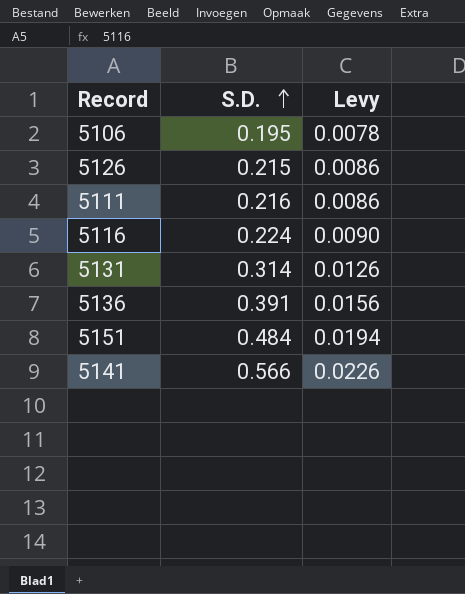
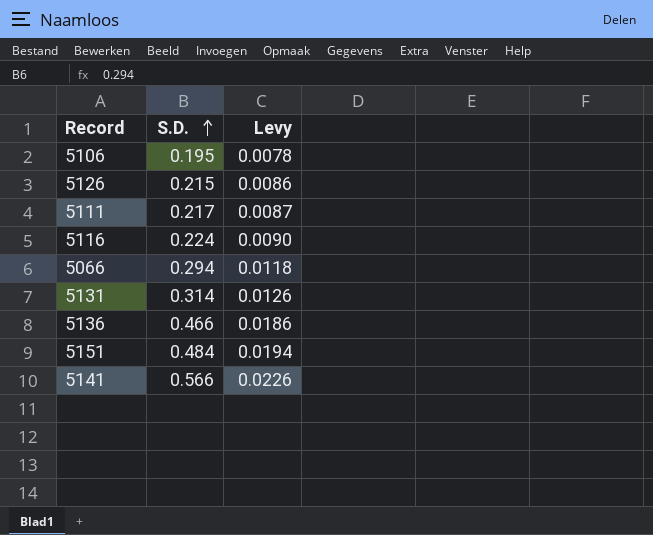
5111 | S.D.: 0.216 -> 0.217
5111 | Levy: 0.0086 -> 0.0087
row 5066: none -> 0.294 | 0.0118
5136 | S.D.: 0.391 -> 0.466
5136 | Levy: 0.0156 -> 0.0186

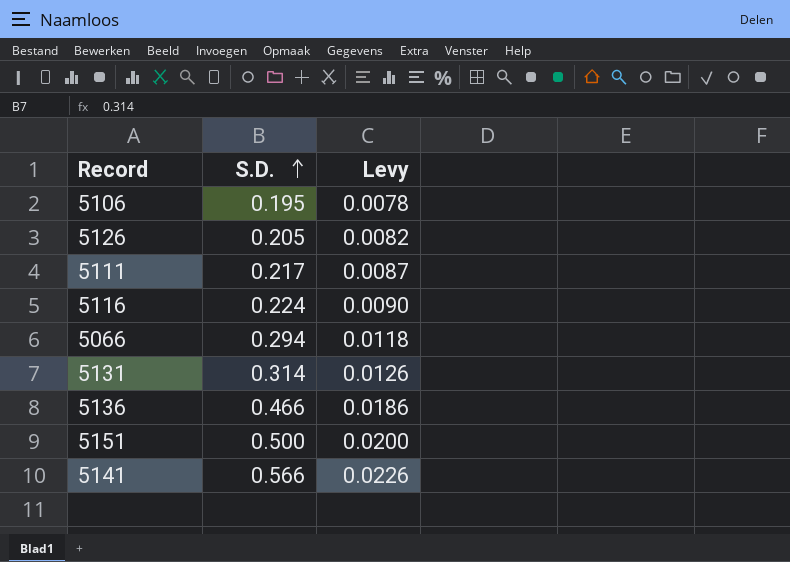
5126 | S.D.: 0.215 -> 0.205
5126 | Levy: 0.0086 -> 0.0082
5151 | S.D.: 0.484 -> 0.500
5151 | Levy: 0.0194 -> 0.0200

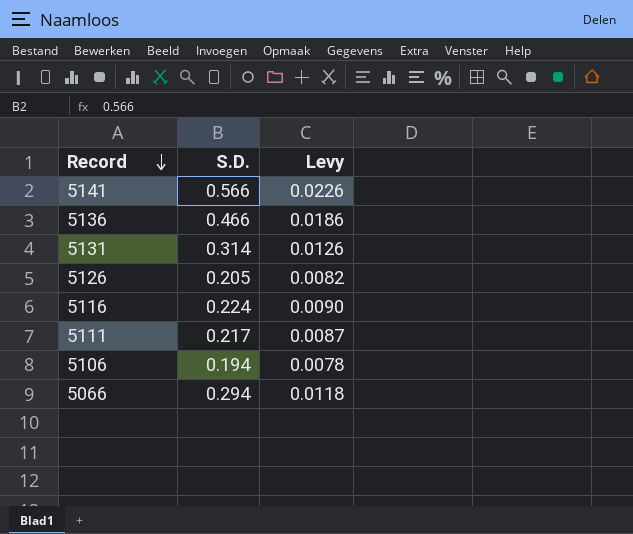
row order: S.D. ascending -> Record descending
row 5151: 0.500 | 0.0200 -> none
5106 | S.D.: 0.195 -> 0.194

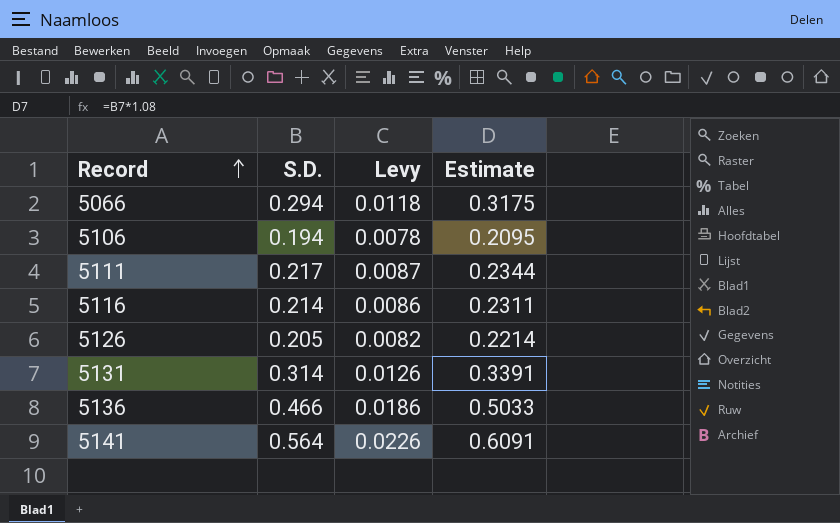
row order: Record descending -> Record ascending
column Estimate | formula: none -> [S.D.] * 1.08
5116 | S.D.: 0.224 -> 0.214
5116 | Levy: 0.0090 -> 0.0086
5141 | S.D.: 0.566 -> 0.564

